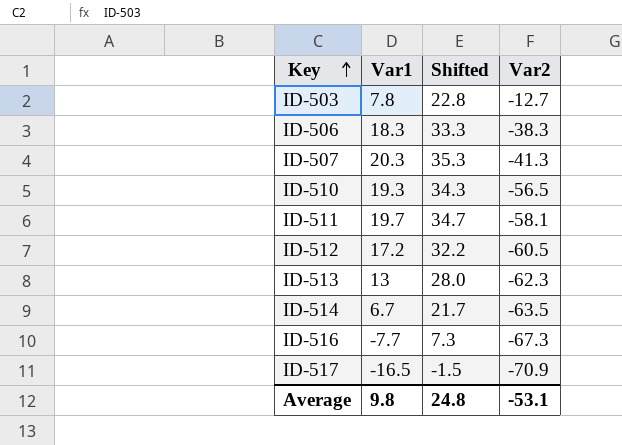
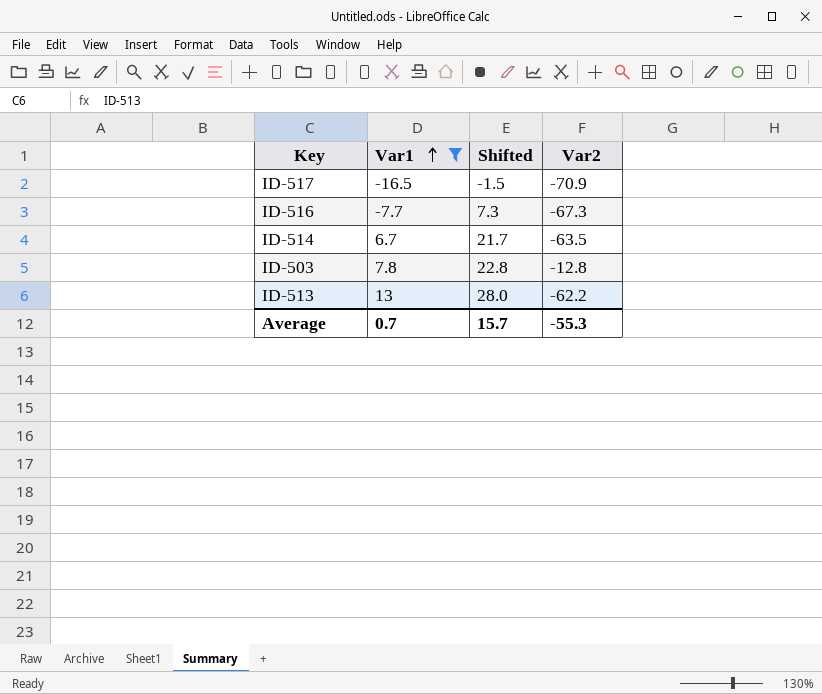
filter: none -> Var1 <= 13
row order: Key ascending -> Var1 ascending
ID-503 | Var2: -12.7 -> -12.8
ID-513 | Var2: -62.3 -> -62.2
Average | Var1: 9.8 -> 0.7
Average | Shifted: 24.8 -> 15.7
Average | Var2: -53.1 -> -55.3

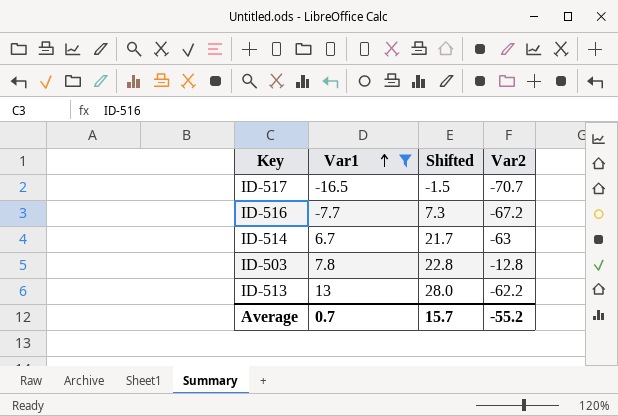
ID-517 | Var2: -70.9 -> -70.7
ID-516 | Var2: -67.3 -> -67.2
ID-514 | Var2: -63.5 -> -63
Average | Var2: -55.3 -> -55.2

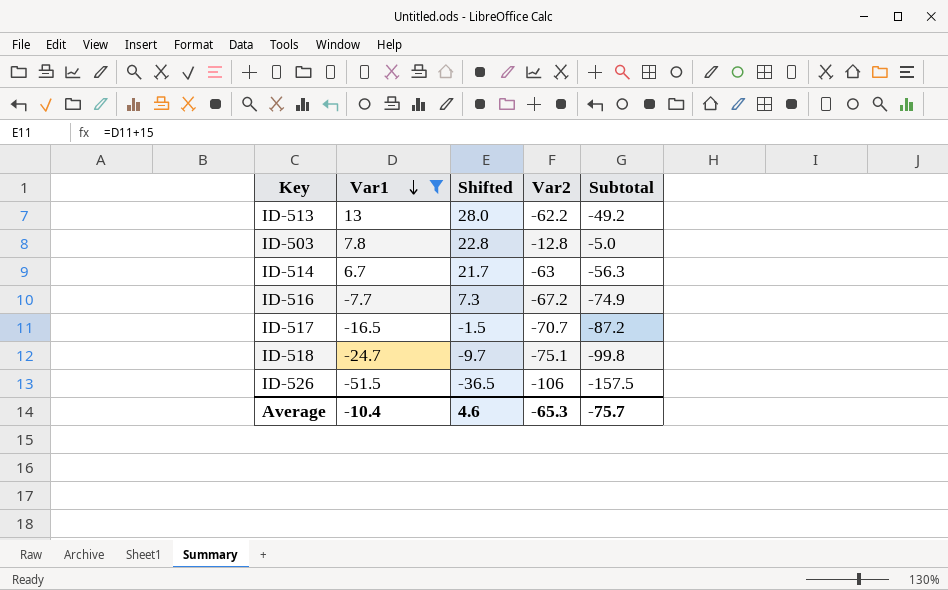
row order: Var1 ascending -> Var1 descending
column Subtotal | formula: none -> [Var1] + [Var2]
row ID-518: none -> -24.7 | -9.7 | -75.1 | -99.8
row ID-526: none -> -51.5 | -36.5 | -106 | -157.5
Average | Var1: 0.7 -> -10.4
Average | Shifted: 15.7 -> 4.6
Average | Var2: -55.2 -> -65.3

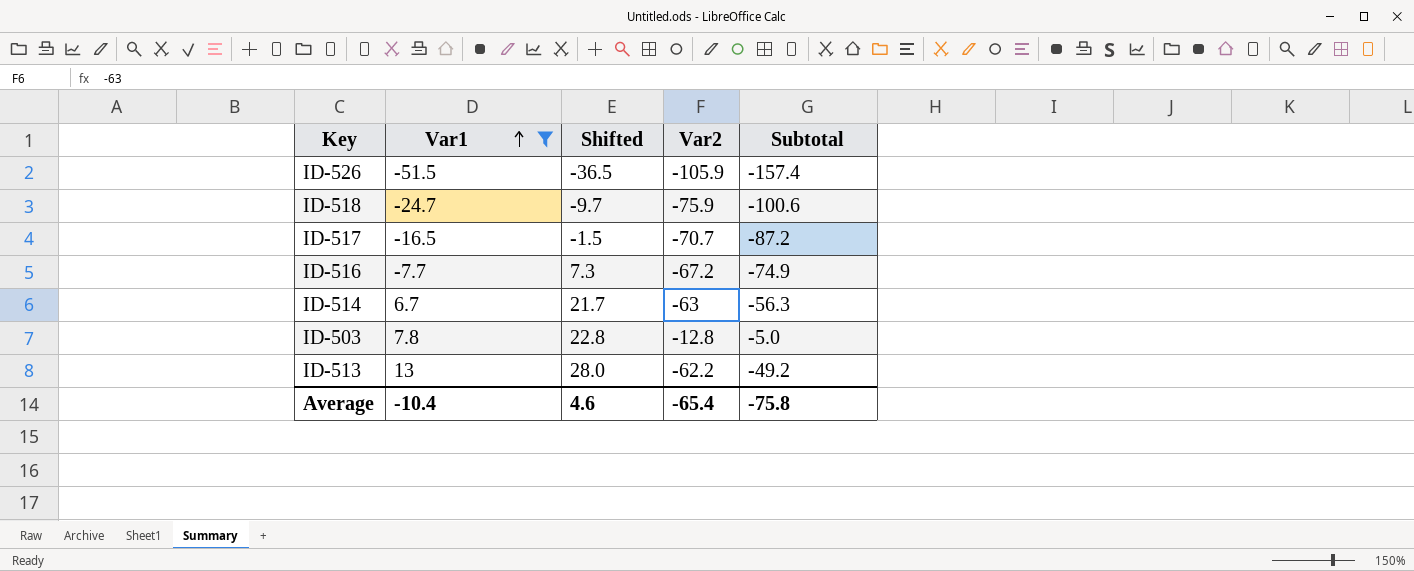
row order: Var1 descending -> Var1 ascending
ID-526 | Var2: -106 -> -105.9
ID-526 | Subtotal: -157.5 -> -157.4
ID-518 | Var2: -75.1 -> -75.9
ID-518 | Subtotal: -99.8 -> -100.6
Average | Var2: -65.3 -> -65.4
Average | Subtotal: -75.7 -> -75.8

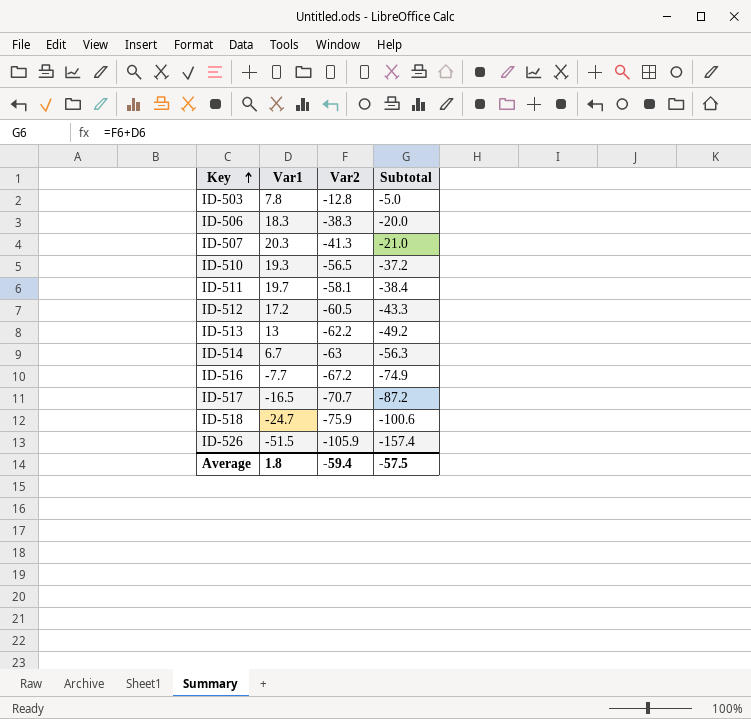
filter: Var1 <= 13 -> none
row order: Var1 ascending -> Key ascending
column Shifted | formula: [Var1] + 15 -> none
Average | Var1: -10.4 -> 1.8
Average | Var2: -65.4 -> -59.4
Average | Subtotal: -75.8 -> -57.5

